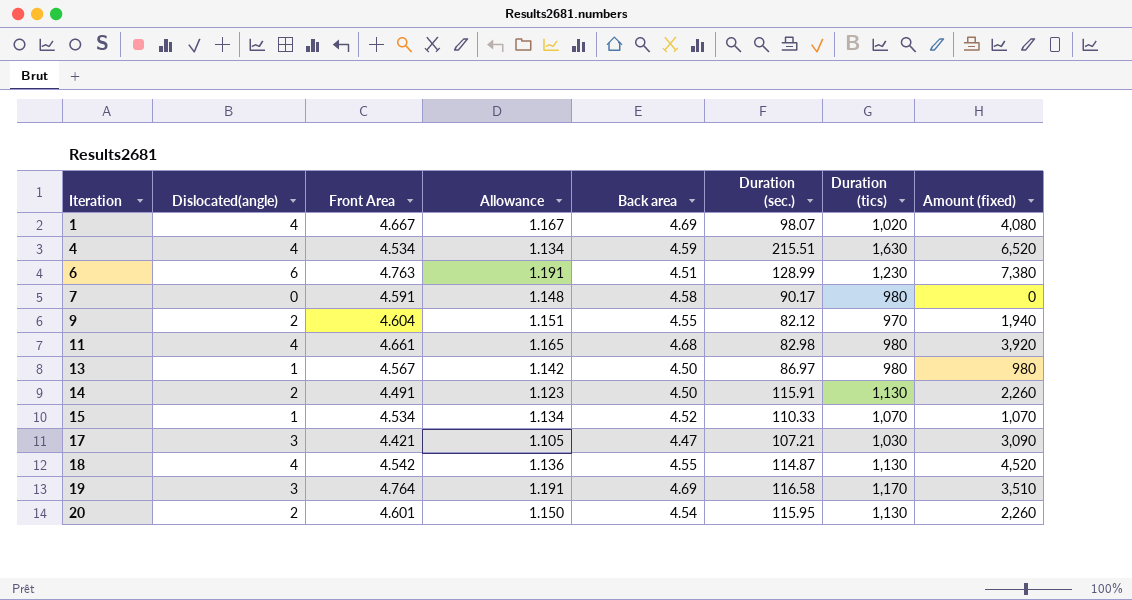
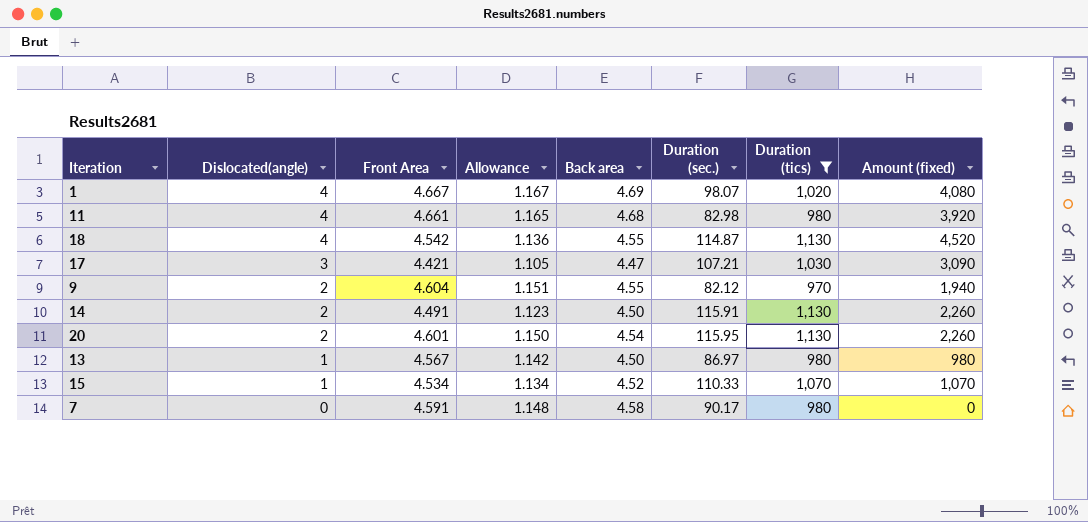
filter: none -> Duration (tics) <= 1,130
row order: Iteration ascending -> Dislocated(angle) descending

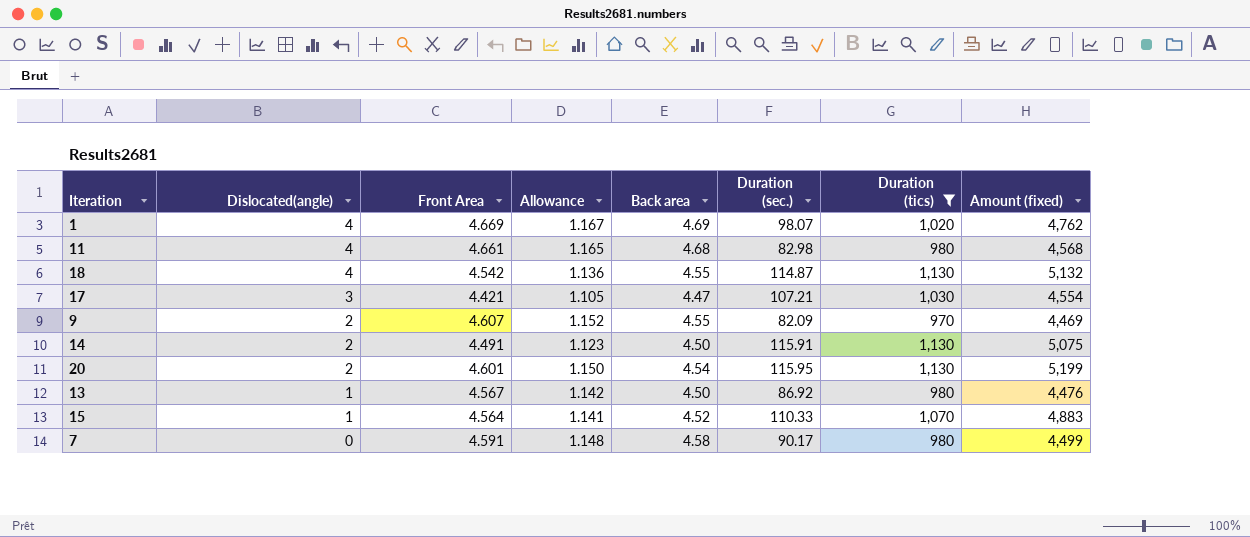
column Amount (fixed) | formula: [Dislocated(angle)] * [Duration (tics)] -> [Front Area] * [Duration (tics)]
1 | Front Area: 4.667 -> 4.669
9 | Front Area: 4.604 -> 4.607
9 | Allowance: 1.151 -> 1.152
9 | Duration (sec.): 82.12 -> 82.09
13 | Duration (sec.): 86.97 -> 86.92
15 | Front Area: 4.534 -> 4.564
15 | Allowance: 1.134 -> 1.141

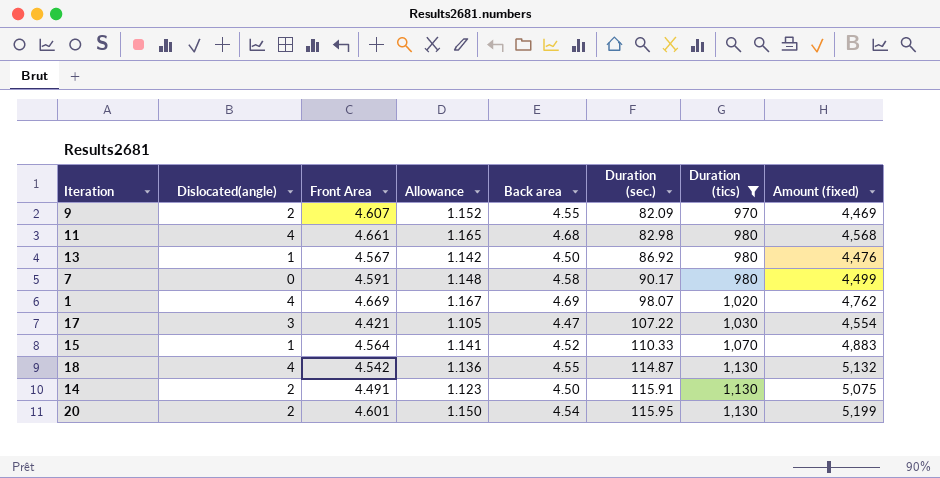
row order: Dislocated(angle) descending -> Duration (sec.) ascending
17 | Duration (sec.): 107.21 -> 107.22

